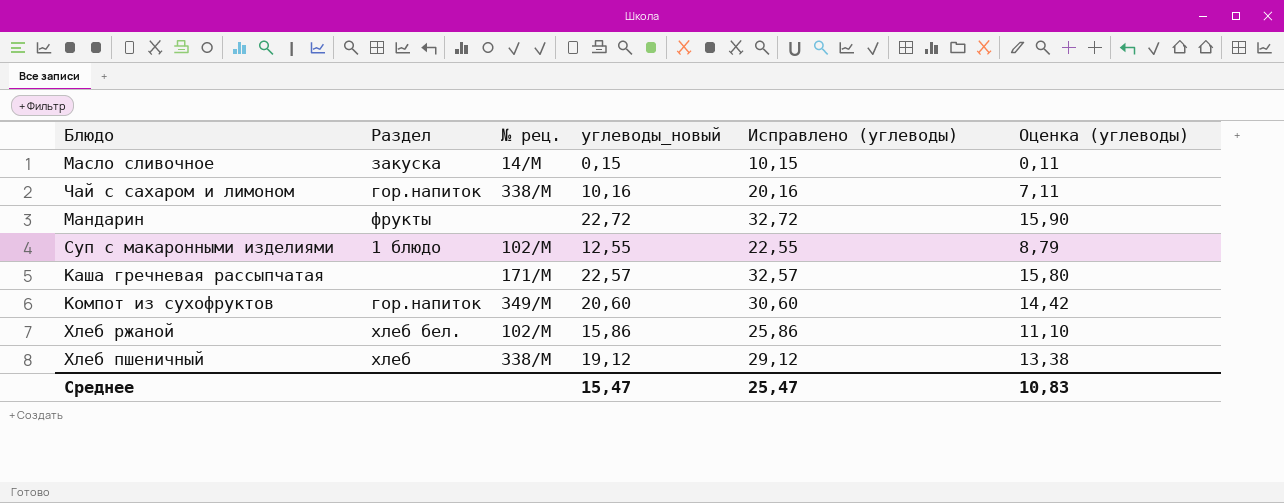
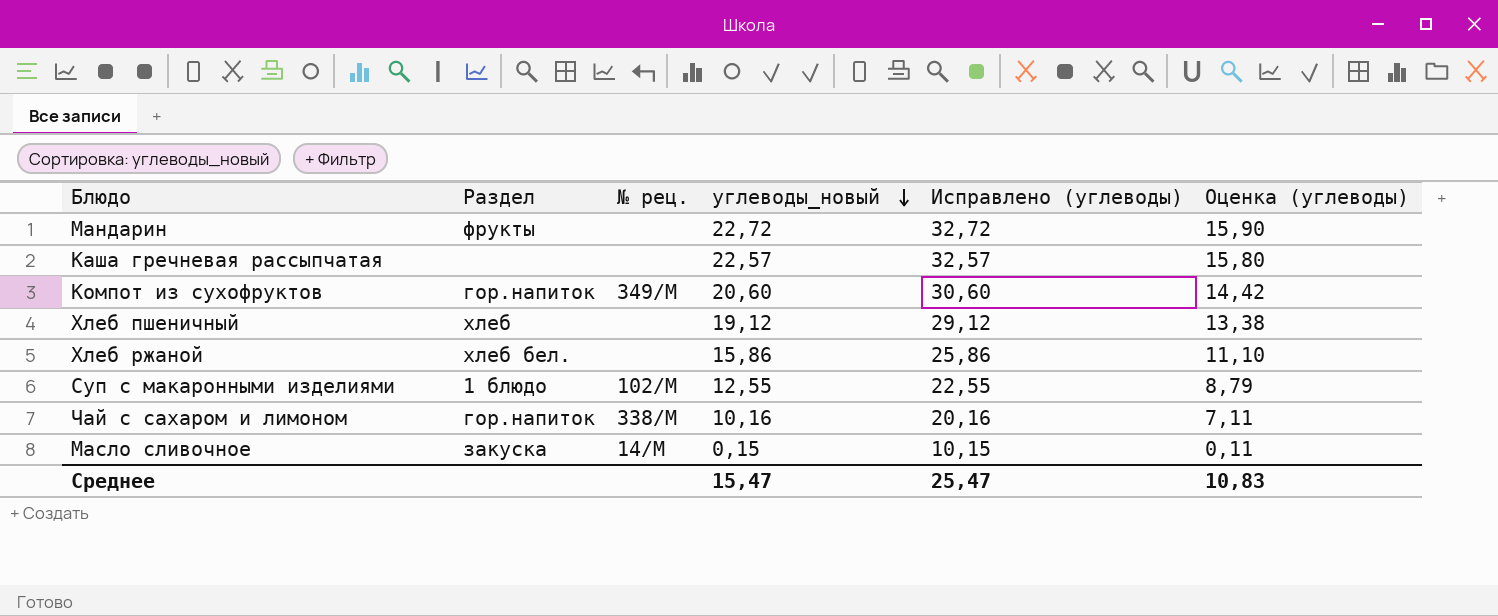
row order: none -> углеводы_новый descending
Каша гречневая рассыпчатая | № рец.: 171/М -> none
Хлеб пшеничный | № рец.: 338/М -> none
Хлеб ржаной | № рец.: 102/М -> none

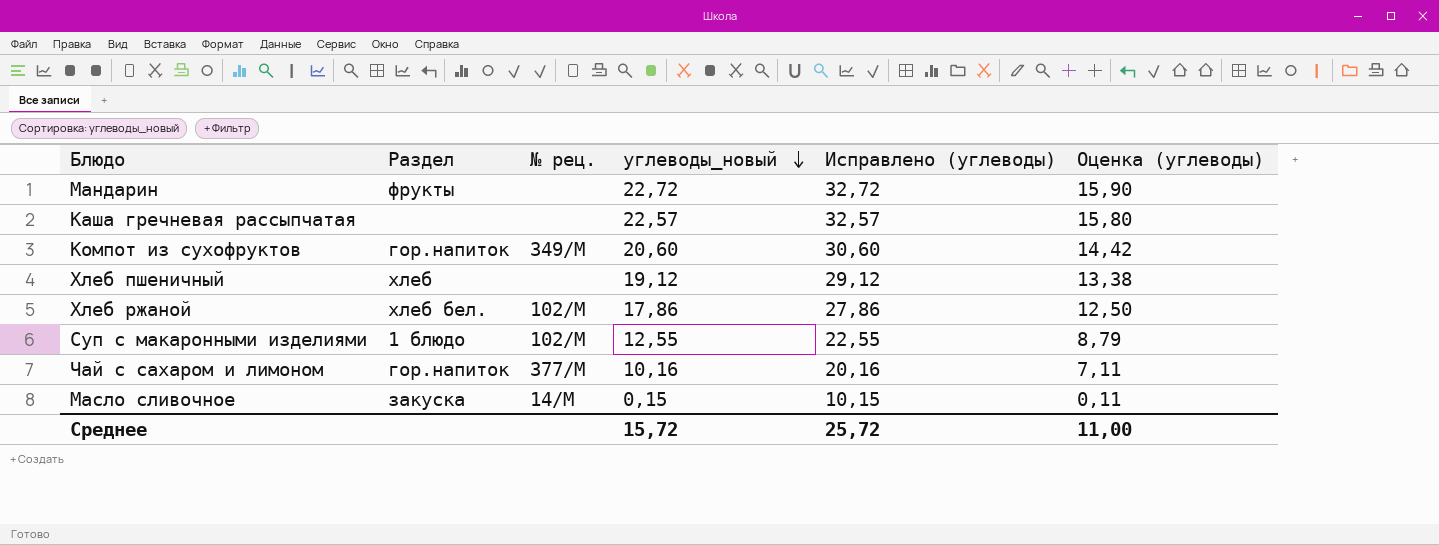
Хлеб ржаной | № рец.: none -> 102/М
Хлеб ржаной | углеводы_новый: 15,86 -> 17,86
Хлеб ржаной | Исправлено (углеводы): 25,86 -> 27,86
Хлеб ржаной | Оценка (углеводы): 11,10 -> 12,50
Чай с сахаром и лимоном | № рец.: 338/М -> 377/М
Среднее | углеводы_новый: 15,47 -> 15,72
Среднее | Исправлено (углеводы): 25,47 -> 25,72
Среднее | Оценка (углеводы): 10,83 -> 11,00

